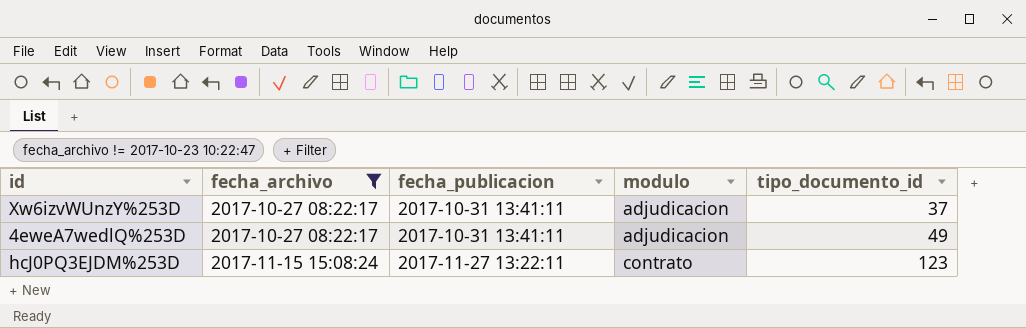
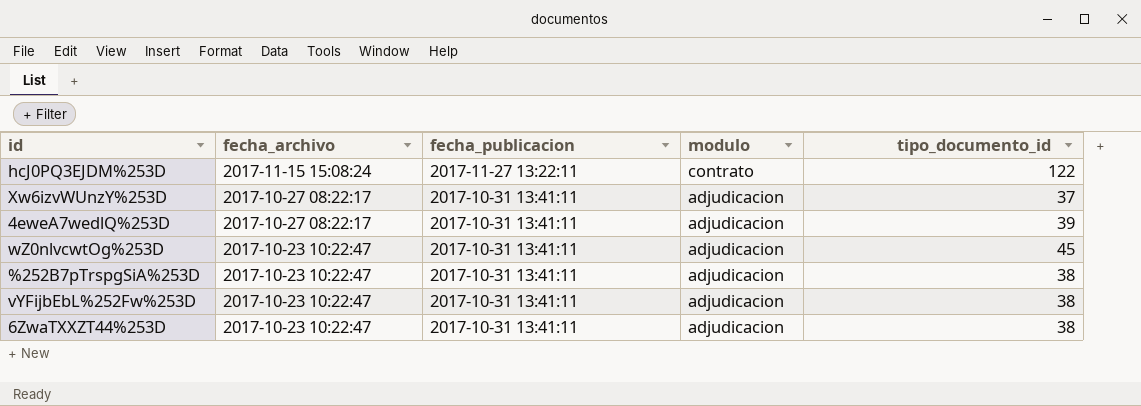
filter: fecha_archivo != 2017-10-23 10:22:47 -> none
row order: fecha_archivo ascending -> fecha_archivo descending
hcJ0PQ3EJDM%253D | tipo_documento_id: 123 -> 122
4eweA7wedlQ%253D | tipo_documento_id: 49 -> 39

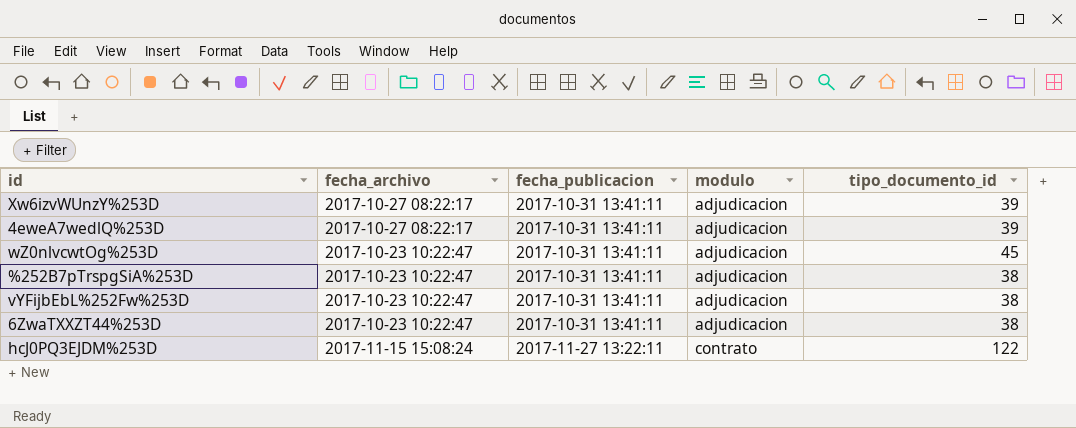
row order: fecha_archivo descending -> fecha_publicacion ascending
Xw6izvWUnzY%253D | tipo_documento_id: 37 -> 39

